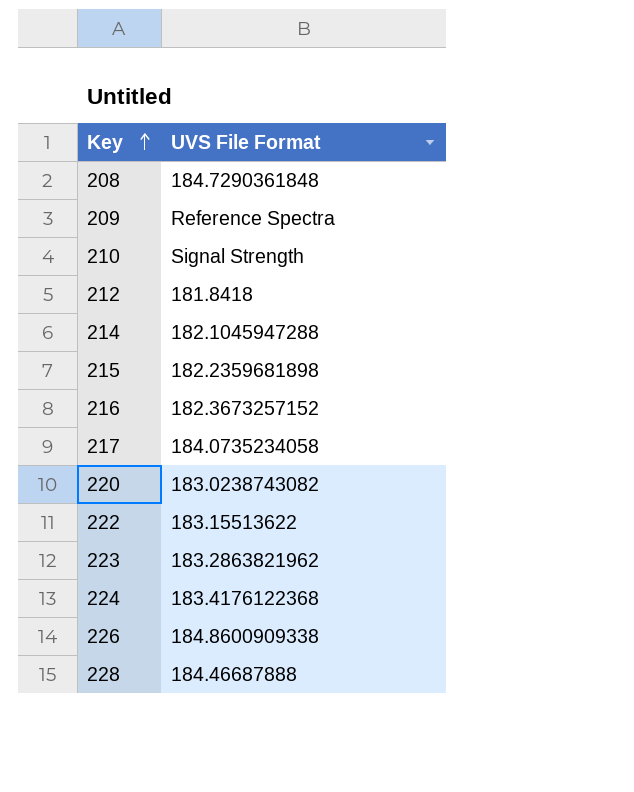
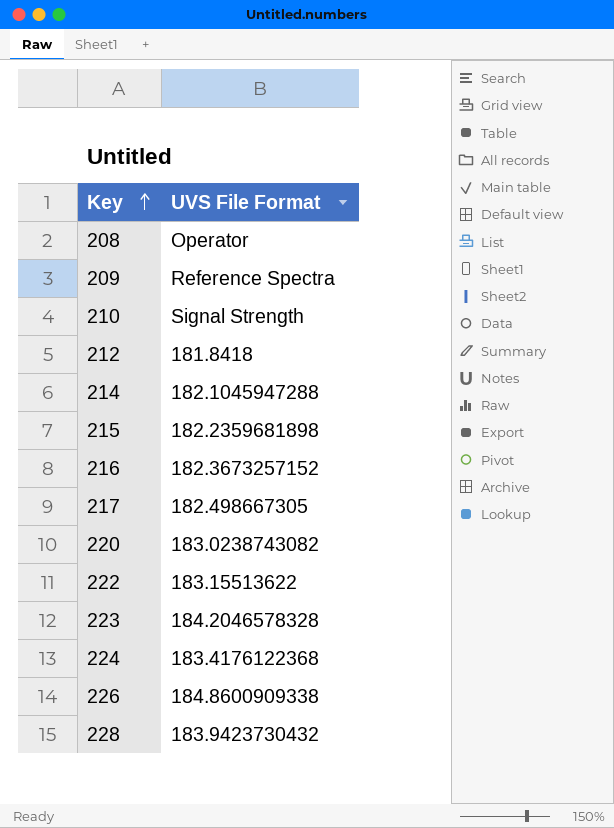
208 | UVS File Format: 184.7290361848 -> Operator
217 | UVS File Format: 184.0735234058 -> 182.498667305
223 | UVS File Format: 183.2863821962 -> 184.2046578328
228 | UVS File Format: 184.46687888 -> 183.9423730432

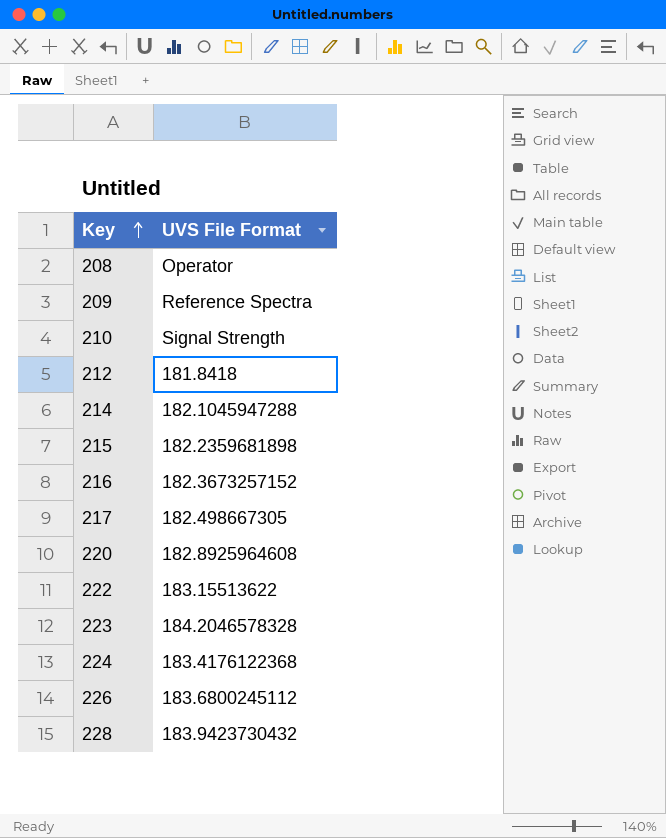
220 | UVS File Format: 183.0238743082 -> 182.8925964608
226 | UVS File Format: 184.8600909338 -> 183.6800245112

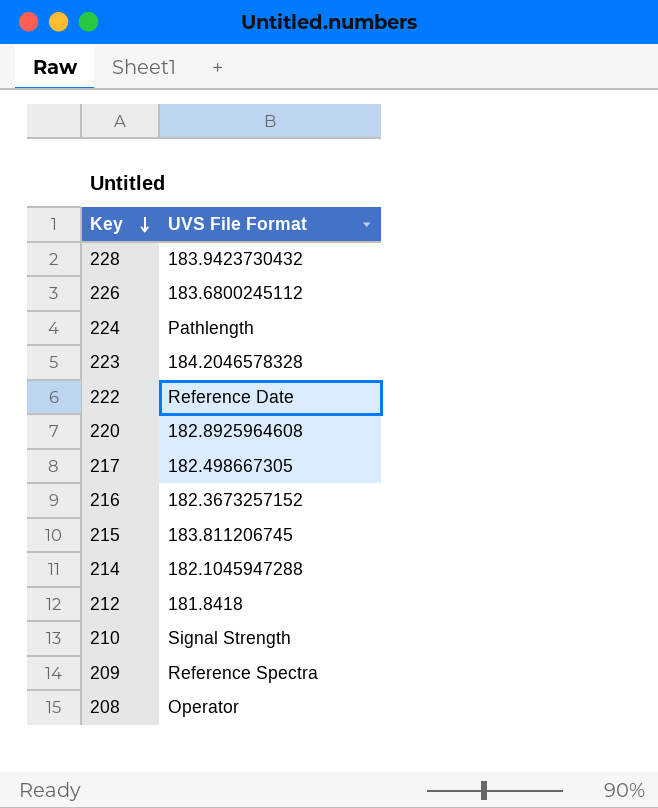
row order: Key ascending -> Key descending
224 | UVS File Format: 183.4176122368 -> Pathlength
222 | UVS File Format: 183.15513622 -> Reference Date
215 | UVS File Format: 182.2359681898 -> 183.811206745

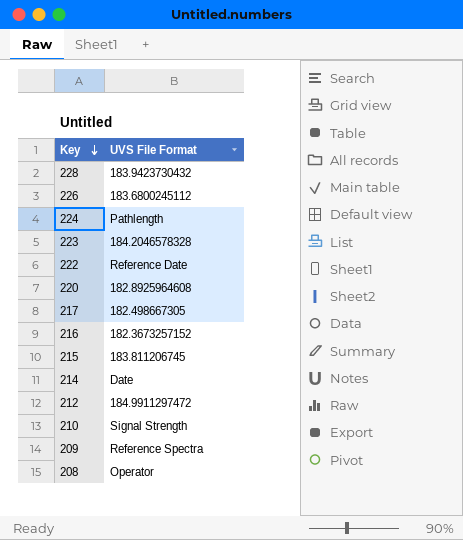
214 | UVS File Format: 182.1045947288 -> Date
212 | UVS File Format: 181.8418 -> 184.9911297472

